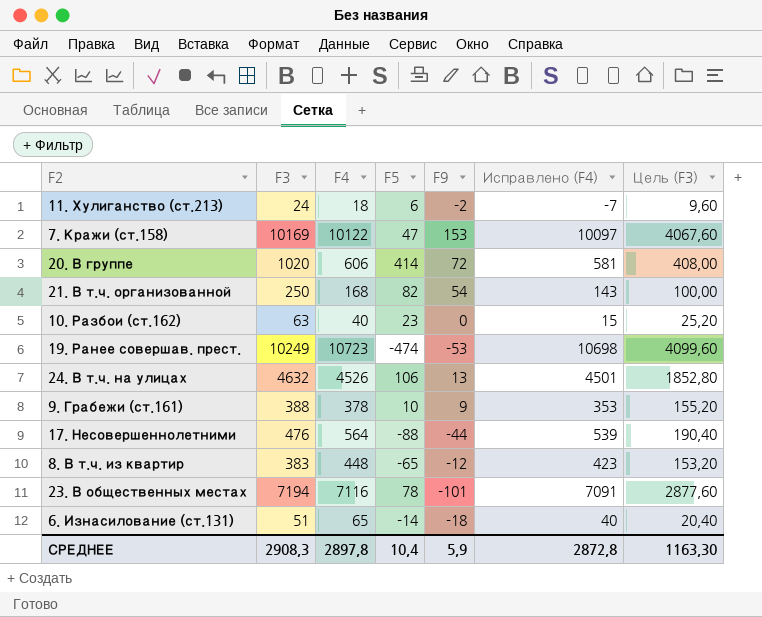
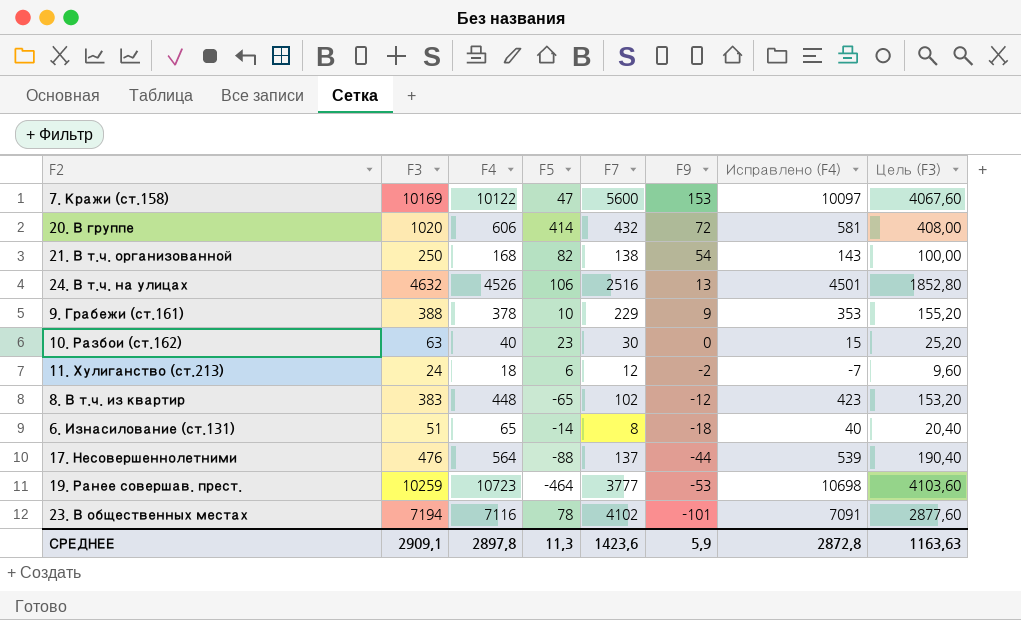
row order: none -> F9 descending
column F7 | position: none -> 5
19. Ранее совершав. прест. | F3: 10249 -> 10259
19. Ранее совершав. прест. | F5: -474 -> -464
19. Ранее совершав. прест. | Цель (F3): 4099,60 -> 4103,60
СРЕДНЕЕ | F3: 2908,3 -> 2909,1
СРЕДНЕЕ | F5: 10,4 -> 11,3
СРЕДНЕЕ | Цель (F3): 1163,30 -> 1163,63

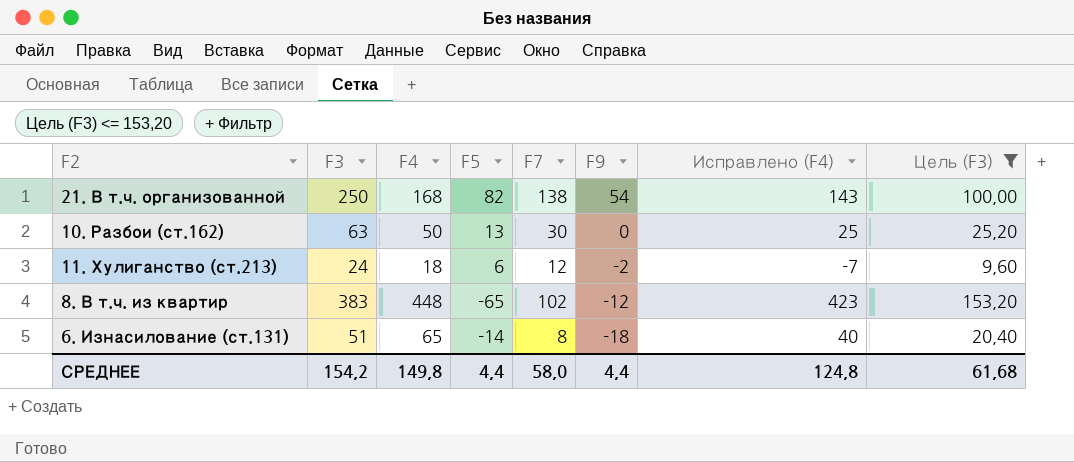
filter: none -> Цель (F3) <= 153,20
10. Разбои (ст.162) | F4: 40 -> 50
10. Разбои (ст.162) | F5: 23 -> 13
10. Разбои (ст.162) | Исправлено (F4): 15 -> 25
СРЕДНЕЕ | F3: 2909,1 -> 154,2
СРЕДНЕЕ | F4: 2897,8 -> 149,8
СРЕДНЕЕ | F5: 11,3 -> 4,4
СРЕДНЕЕ | F7: 1423,6 -> 58,0
СРЕДНЕЕ | F9: 5,9 -> 4,4
СРЕДНЕЕ | Исправлено (F4): 2872,8 -> 124,8
СРЕДНЕЕ | Цель (F3): 1163,63 -> 61,68

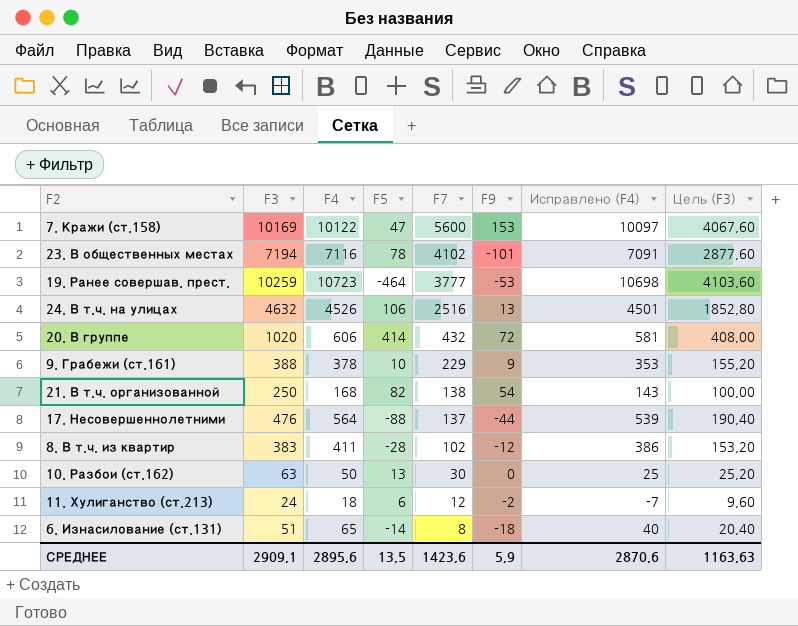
filter: Цель (F3) <= 153,20 -> none
row order: F9 descending -> F7 descending
8. В т.ч. из квартир | F4: 448 -> 411
8. В т.ч. из квартир | F5: -65 -> -28
8. В т.ч. из квартир | Исправлено (F4): 423 -> 386
СРЕДНЕЕ | F3: 154,2 -> 2909,1
СРЕДНЕЕ | F4: 149,8 -> 2895,6
СРЕДНЕЕ | F5: 4,4 -> 13,5
СРЕДНЕЕ | F7: 58,0 -> 1423,6
СРЕДНЕЕ | F9: 4,4 -> 5,9
СРЕДНЕЕ | Исправлено (F4): 124,8 -> 2870,6
СРЕДНЕЕ | Цель (F3): 61,68 -> 1163,63

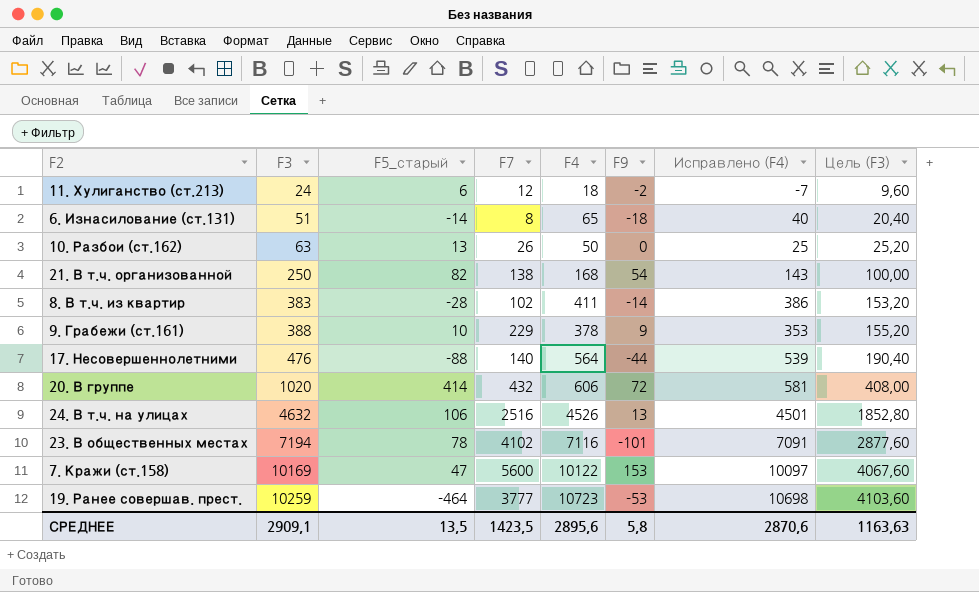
row order: F7 descending -> F3 ascending
column name: F5 -> F5_старый
column F4 | position: 3 -> 5
10. Разбои (ст.162) | F7: 30 -> 26
8. В т.ч. из квартир | F9: -12 -> -14
17. Несовершеннолетними | F7: 137 -> 140
СРЕДНЕЕ | F7: 1423,6 -> 1423,5
СРЕДНЕЕ | F9: 5,9 -> 5,8

